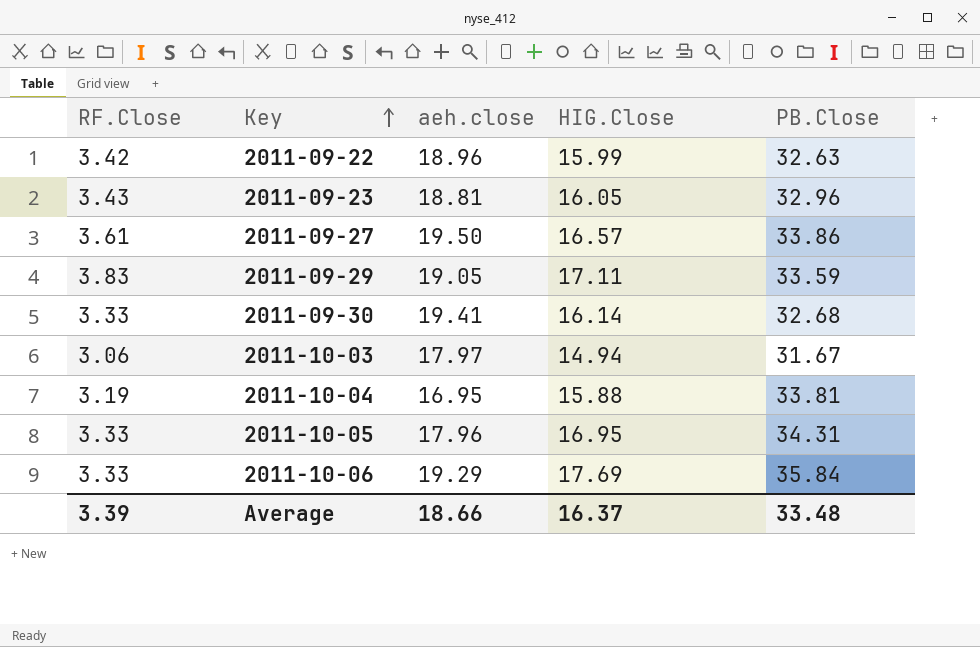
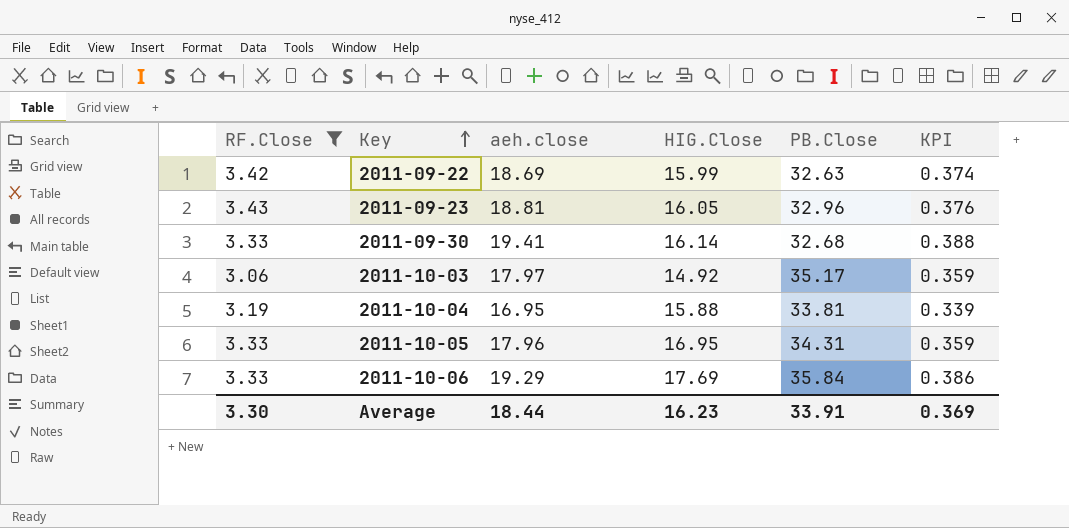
filter: none -> RF.Close <= 3.43
column KPI | formula: none -> [aeh.close] * 0.02
2011-09-22 | aeh.close: 18.96 -> 18.69
2011-10-03 | HIG.Close: 14.94 -> 14.92
2011-10-03 | PB.Close: 31.67 -> 35.17
Average | RF.Close: 3.39 -> 3.30
Average | aeh.close: 18.66 -> 18.44
Average | HIG.Close: 16.37 -> 16.23
Average | PB.Close: 33.48 -> 33.91

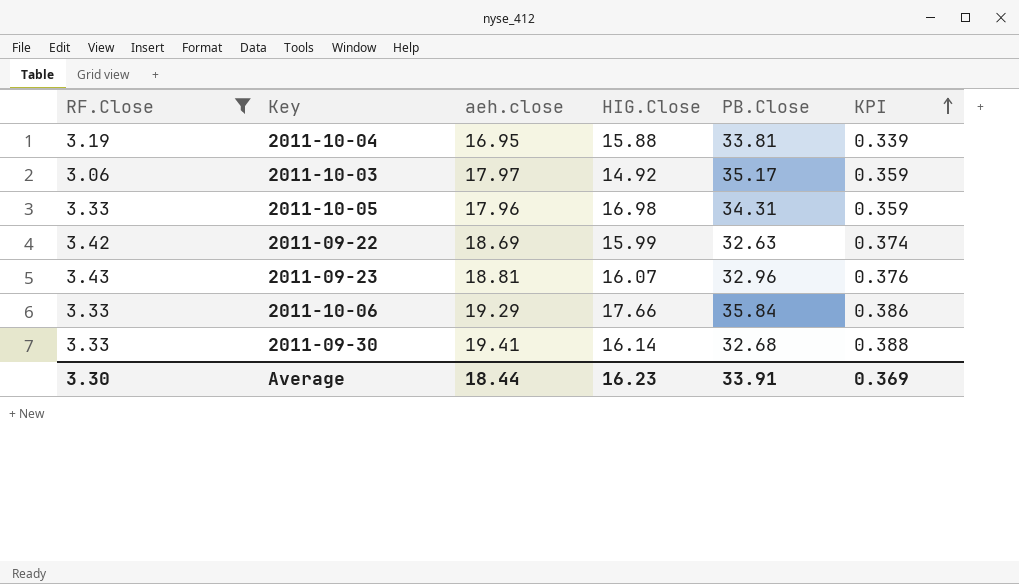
row order: Key ascending -> KPI ascending
2011-10-05 | HIG.Close: 16.95 -> 16.98
2011-09-23 | HIG.Close: 16.05 -> 16.07
2011-10-06 | HIG.Close: 17.69 -> 17.66

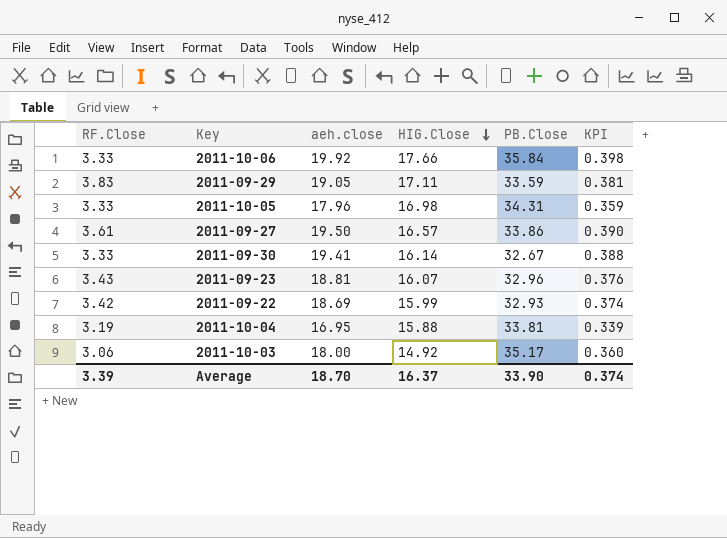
filter: RF.Close <= 3.43 -> none
row order: KPI ascending -> HIG.Close descending
2011-10-06 | aeh.close: 19.29 -> 19.92
2011-10-06 | KPI: 0.386 -> 0.398
2011-09-30 | PB.Close: 32.68 -> 32.67
2011-09-22 | PB.Close: 32.63 -> 32.93
2011-10-03 | aeh.close: 17.97 -> 18.00
2011-10-03 | KPI: 0.359 -> 0.360
Average | RF.Close: 3.30 -> 3.39
Average | aeh.close: 18.44 -> 18.70
Average | HIG.Close: 16.23 -> 16.37
Average | PB.Close: 33.91 -> 33.90
Average | KPI: 0.369 -> 0.374

